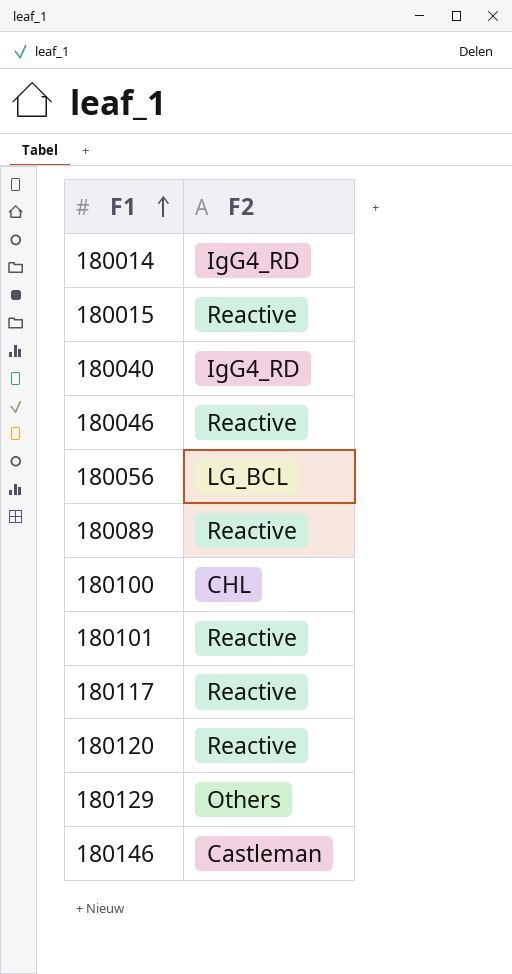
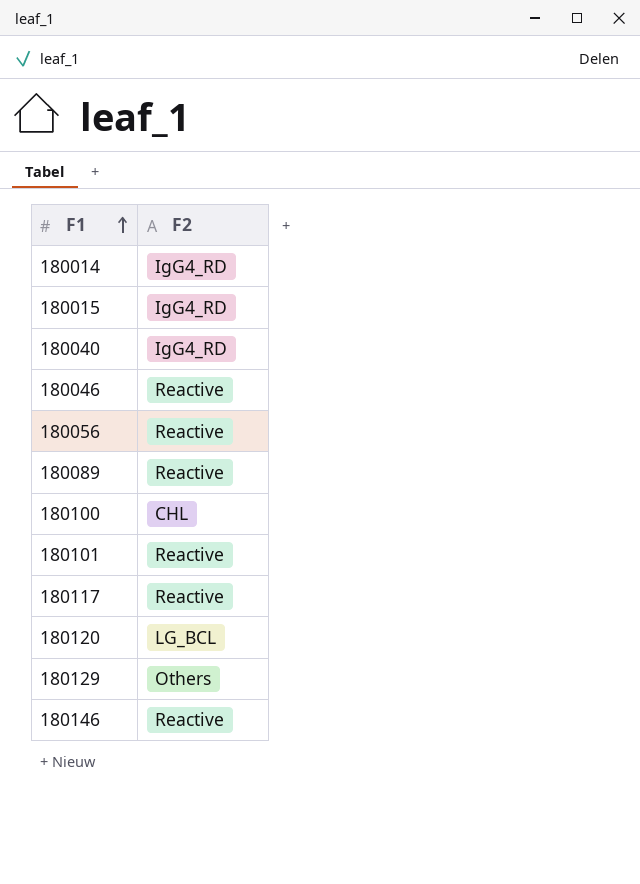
180015 | F2: Reactive -> IgG4_RD
180056 | F2: LG_BCL -> Reactive
180120 | F2: Reactive -> LG_BCL
180146 | F2: Castleman -> Reactive

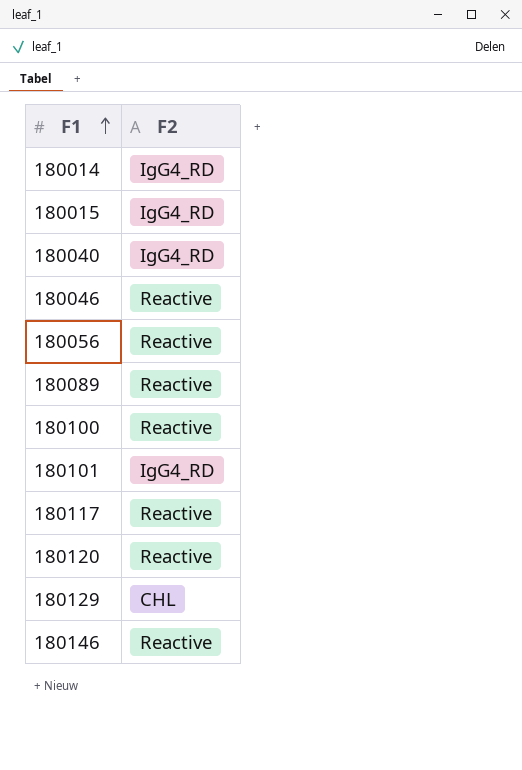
180100 | F2: CHL -> Reactive
180101 | F2: Reactive -> IgG4_RD
180120 | F2: LG_BCL -> Reactive
180129 | F2: Others -> CHL

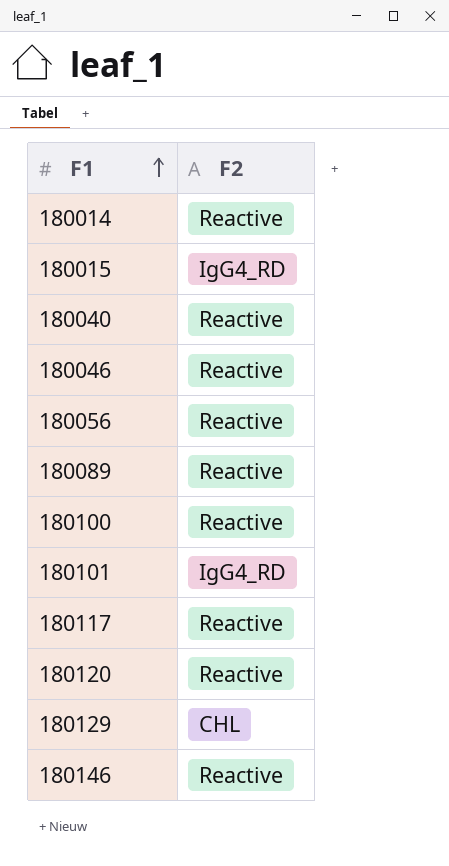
180014 | F2: IgG4_RD -> Reactive
180040 | F2: IgG4_RD -> Reactive

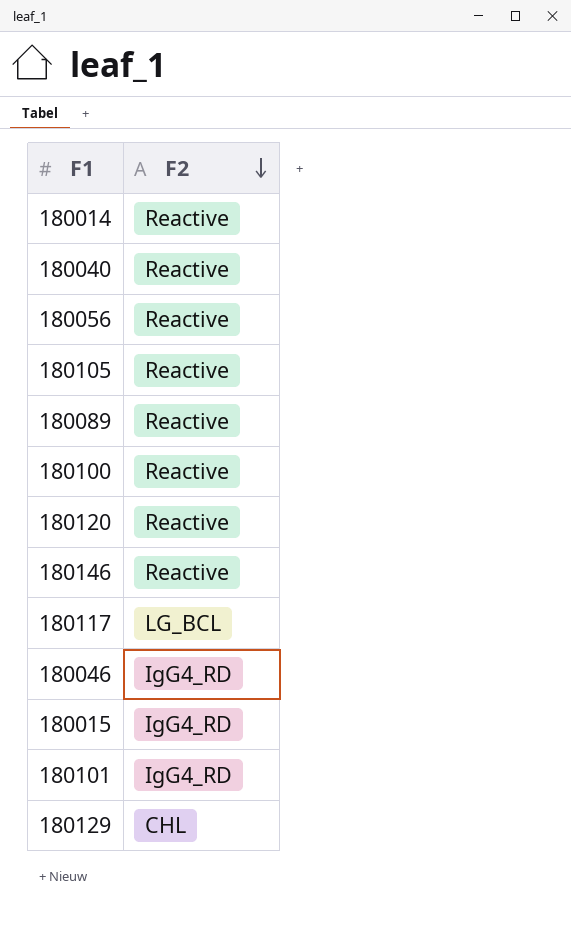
row order: F1 ascending -> F2 descending
row 180105: none -> Reactive
180117 | F2: Reactive -> LG_BCL
180046 | F2: Reactive -> IgG4_RD

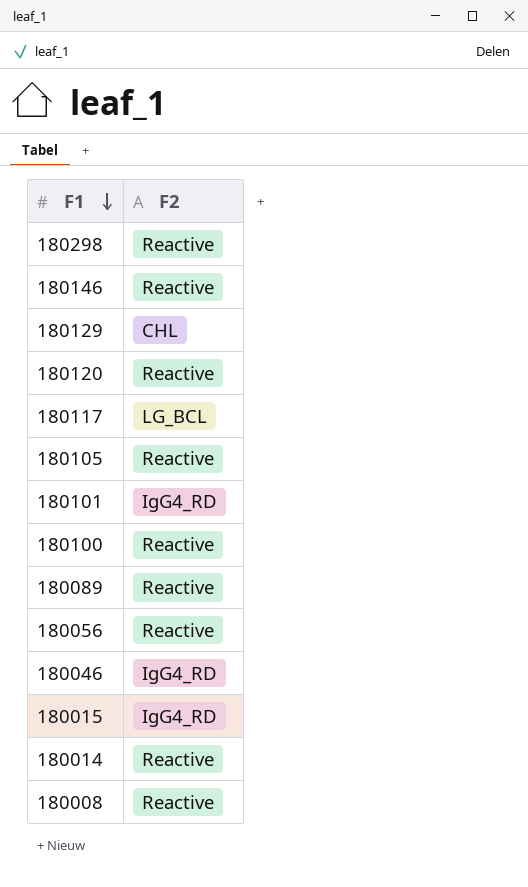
row order: F2 descending -> F1 descending
row 180040: Reactive -> none
row 180298: none -> Reactive
row 180008: none -> Reactive

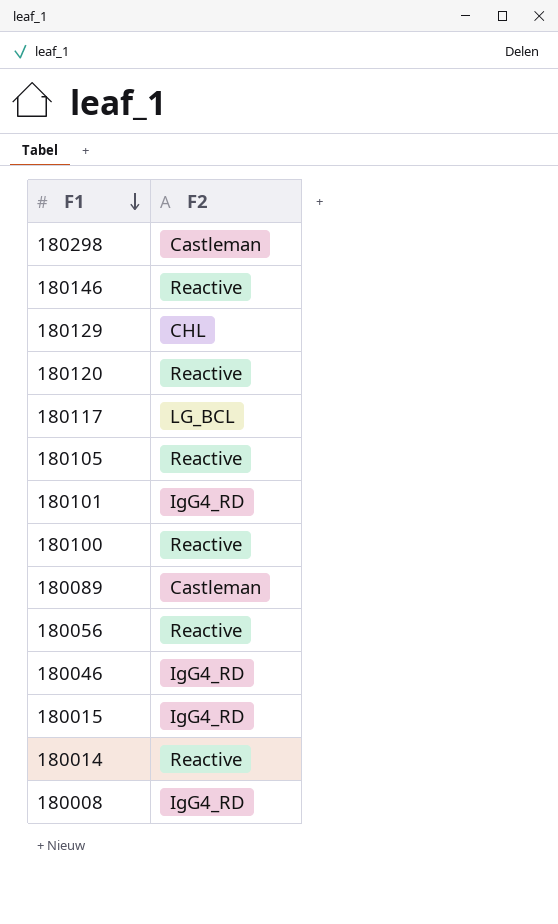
180298 | F2: Reactive -> Castleman
180089 | F2: Reactive -> Castleman
180008 | F2: Reactive -> IgG4_RD

